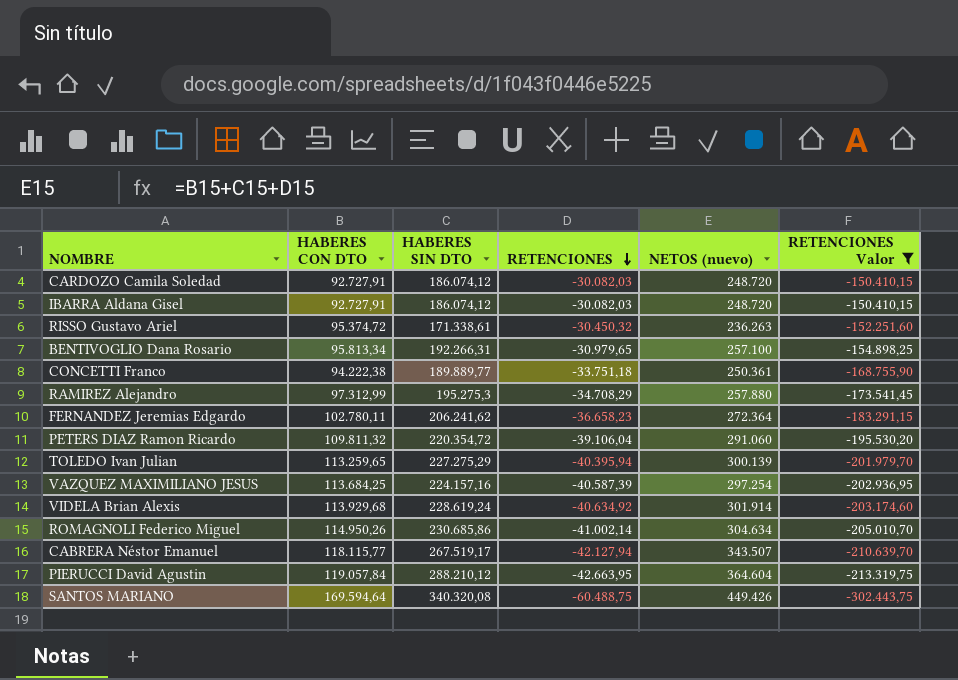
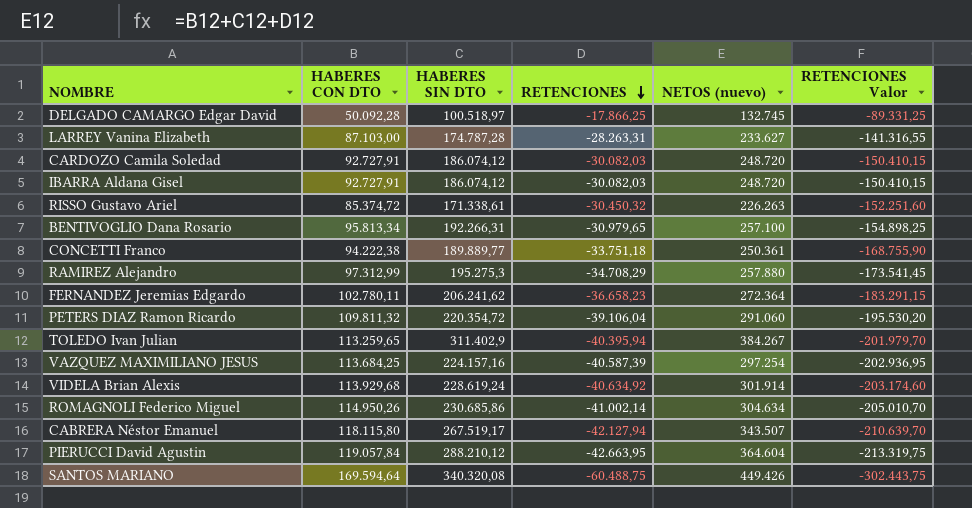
filter: RETENCIONES Valor <= -150.410,15 -> none
RISSO Gustavo Ariel | HABERES CON DTO: 95.374,72 -> 85.374,72
RISSO Gustavo Ariel | NETOS (nuevo): 236.263 -> 226.263
TOLEDO Ivan Julian | HABERES SIN DTO: 227.275,29 -> 311.402,9
TOLEDO Ivan Julian | NETOS (nuevo): 300.139 -> 384.267
CABRERA Néstor Emanuel | HABERES CON DTO: 118.115,77 -> 118.115,80

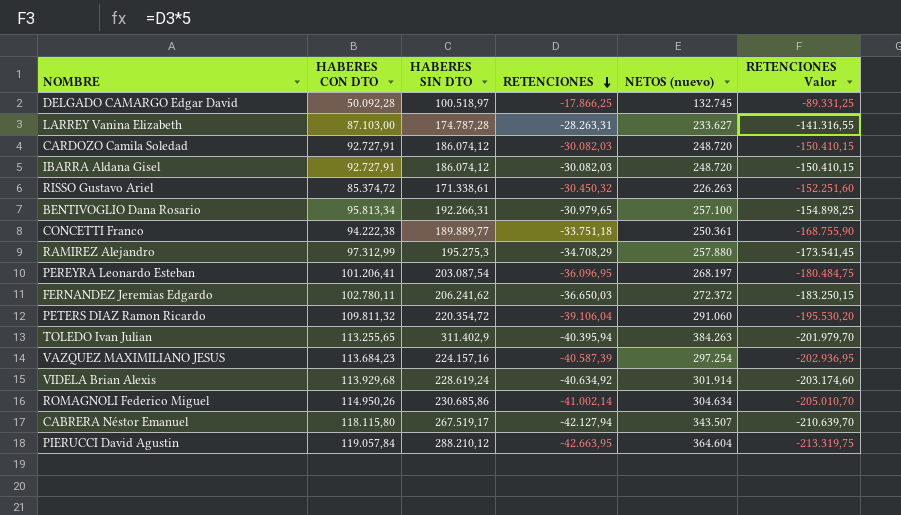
row SANTOS MARIANO: 169.594,64 | 340.320,08 | -60.488,75 | 449.426 | -302.443,75 -> none
row PEREYRA Leonardo Esteban: none -> 101.206,41 | 203.087,54 | -36.096,95 | 268.197 | -180.484,75
FERNANDEZ Jeremias Edgardo | RETENCIONES: -36.658,23 -> -36.650,03
FERNANDEZ Jeremias Edgardo | NETOS (nuevo): 272.364 -> 272.372
FERNANDEZ Jeremias Edgardo | RETENCIONES Valor: -183.291,15 -> -183.250,15
TOLEDO Ivan Julian | HABERES CON DTO: 113.259,65 -> 113.255,65
TOLEDO Ivan Julian | NETOS (nuevo): 384.267 -> 384.263
VAZQUEZ MAXIMILIANO JESUS | HABERES CON DTO: 113.684,25 -> 113.684,23

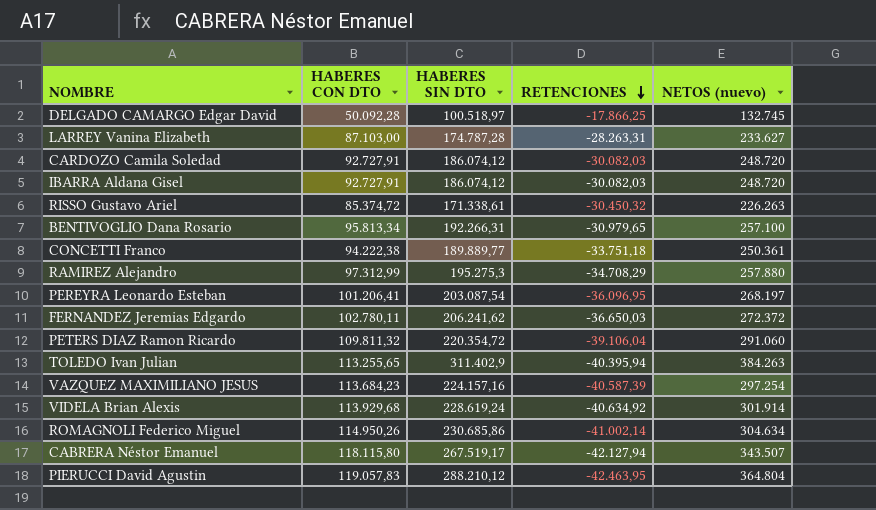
column RETENCIONES Valor | formula: [RETENCIONES] * 5 -> none
PIERUCCI David Agustin | HABERES CON DTO: 119.057,84 -> 119.057,83
PIERUCCI David Agustin | RETENCIONES: -42.663,95 -> -42.463,95
PIERUCCI David Agustin | NETOS (nuevo): 364.604 -> 364.804

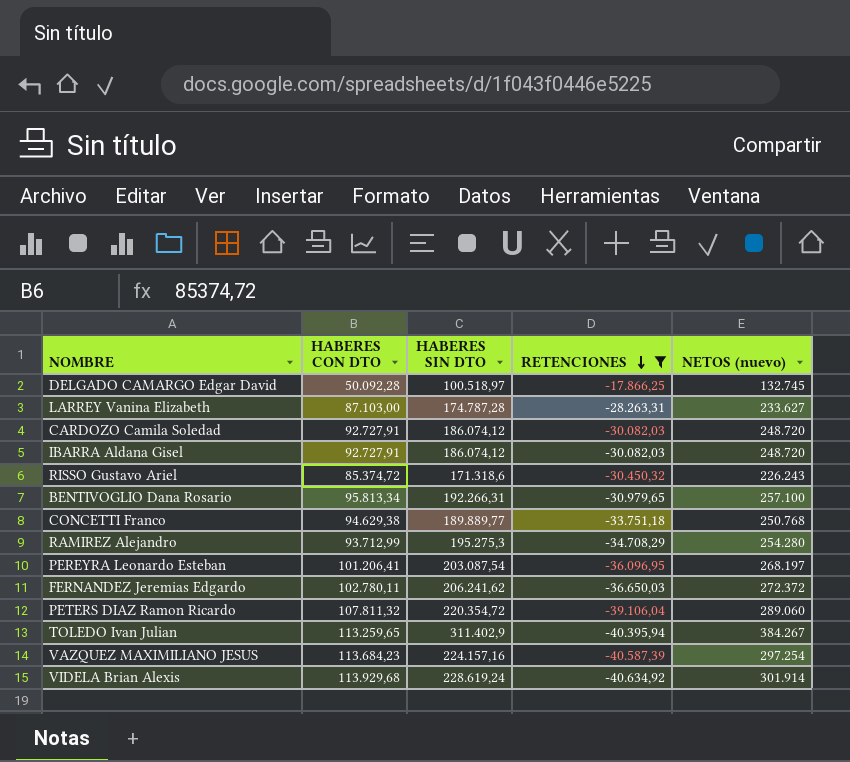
filter: none -> RETENCIONES >= -40.634,92
RISSO Gustavo Ariel | HABERES SIN DTO: 171.338,61 -> 171.318,6
RISSO Gustavo Ariel | NETOS (nuevo): 226.263 -> 226.243
CONCETTI Franco | HABERES CON DTO: 94.222,38 -> 94.629,38
CONCETTI Franco | NETOS (nuevo): 250.361 -> 250.768
RAMIREZ Alejandro | HABERES CON DTO: 97.312,99 -> 93.712,99
RAMIREZ Alejandro | NETOS (nuevo): 257.880 -> 254.280
PETERS DIAZ Ramon Ricardo | HABERES CON DTO: 109.811,32 -> 107.811,32
PETERS DIAZ Ramon Ricardo | NETOS (nuevo): 291.060 -> 289.060
TOLEDO Ivan Julian | HABERES CON DTO: 113.255,65 -> 113.259,65
TOLEDO Ivan Julian | NETOS (nuevo): 384.263 -> 384.267

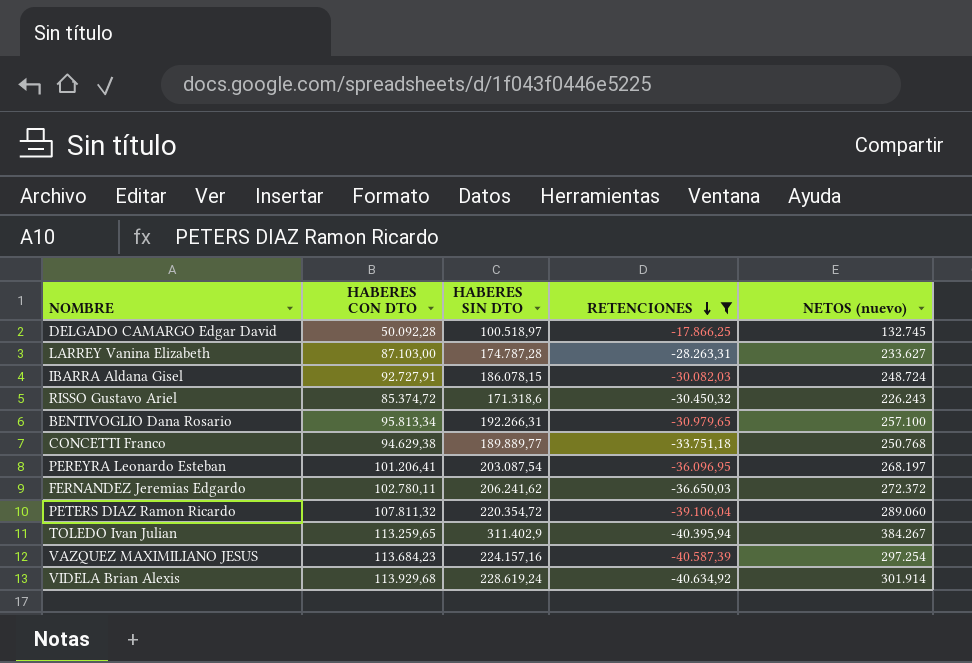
row CARDOZO Camila Soledad: 92.727,91 | 186.074,12 | -30.082,03 | 248.720 -> none
row RAMIREZ Alejandro: 93.712,99 | 195.275,3 | -34.708,29 | 254.280 -> none
IBARRA Aldana Gisel | HABERES SIN DTO: 186.074,12 -> 186.078,15
IBARRA Aldana Gisel | NETOS (nuevo): 248.720 -> 248.724

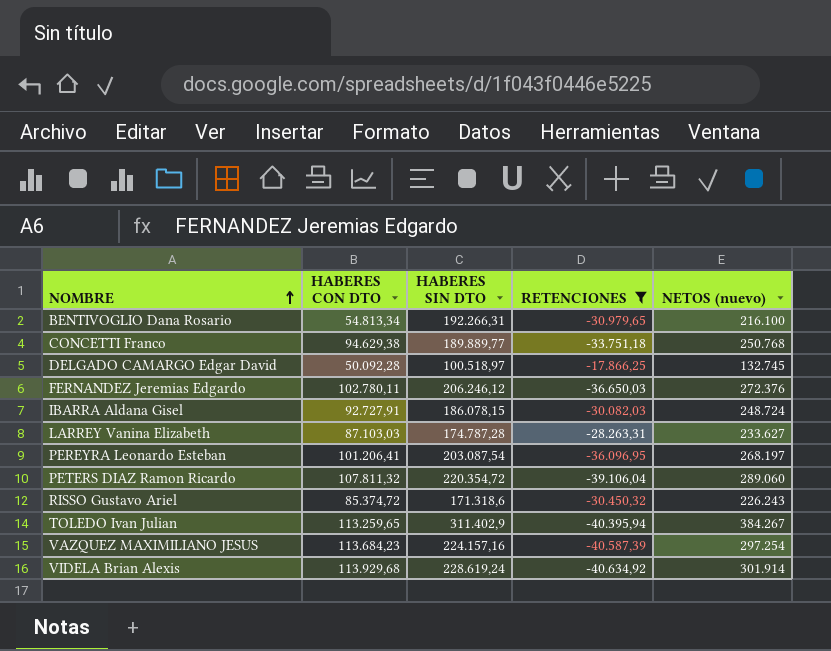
row order: RETENCIONES descending -> NOMBRE ascending
BENTIVOGLIO Dana Rosario | HABERES CON DTO: 95.813,34 -> 54.813,34
BENTIVOGLIO Dana Rosario | NETOS (nuevo): 257.100 -> 216.100
FERNANDEZ Jeremias Edgardo | HABERES SIN DTO: 206.241,62 -> 206.246,12
FERNANDEZ Jeremias Edgardo | NETOS (nuevo): 272.372 -> 272.376
LARREY Vanina Elizabeth | HABERES CON DTO: 87.103,00 -> 87.103,03

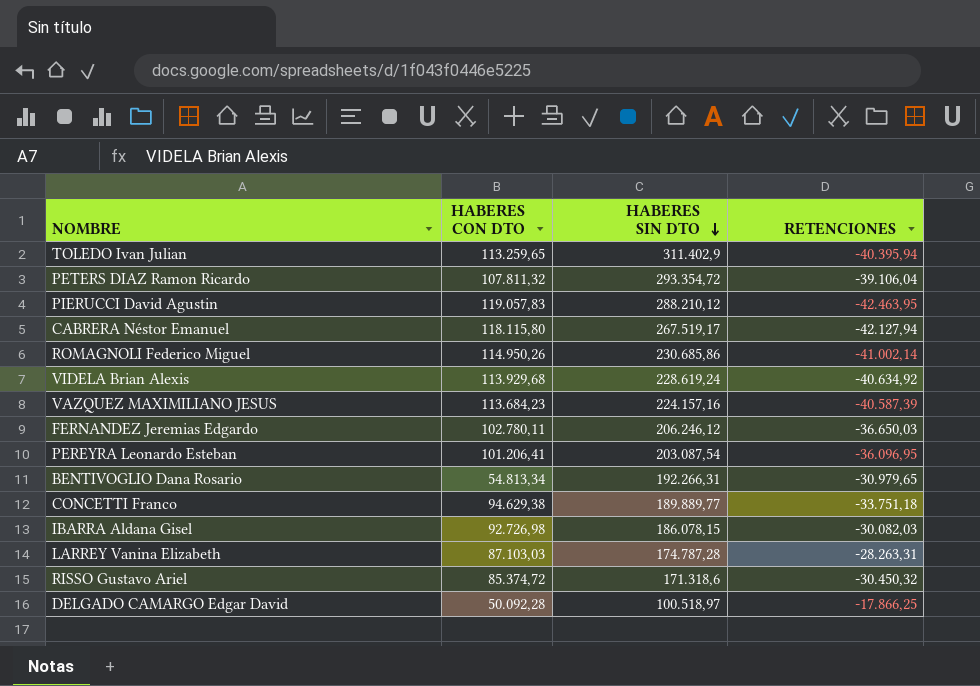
filter: RETENCIONES >= -40.634,92 -> none
row order: NOMBRE ascending -> HABERES SIN DTO descending
column NETOS (nuevo) | formula: [HABERES CON DTO] + [HABERES SIN DTO] + [RETENCIONES] -> none
PETERS DIAZ Ramon Ricardo | HABERES SIN DTO: 220.354,72 -> 293.354,72
IBARRA Aldana Gisel | HABERES CON DTO: 92.727,91 -> 92.726,98

